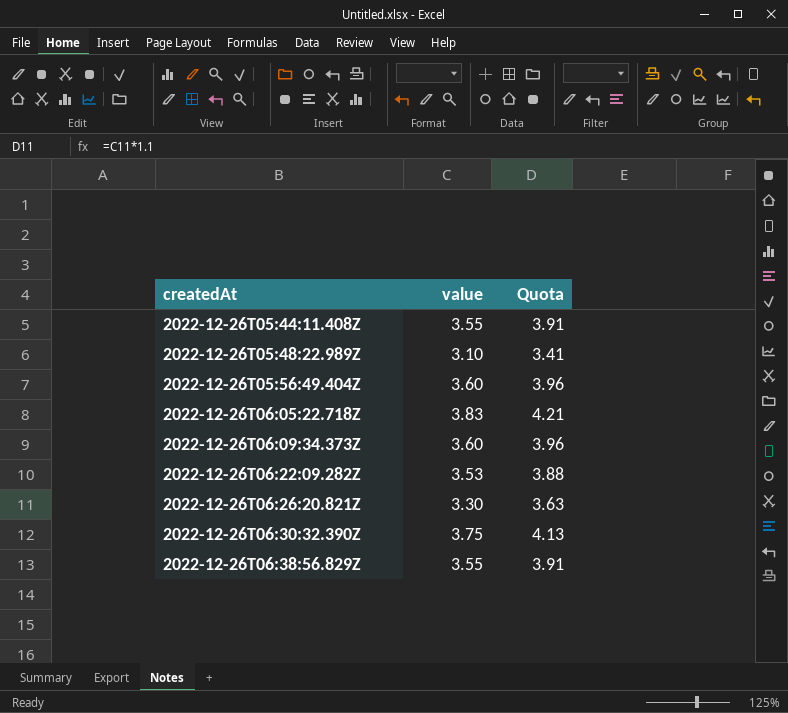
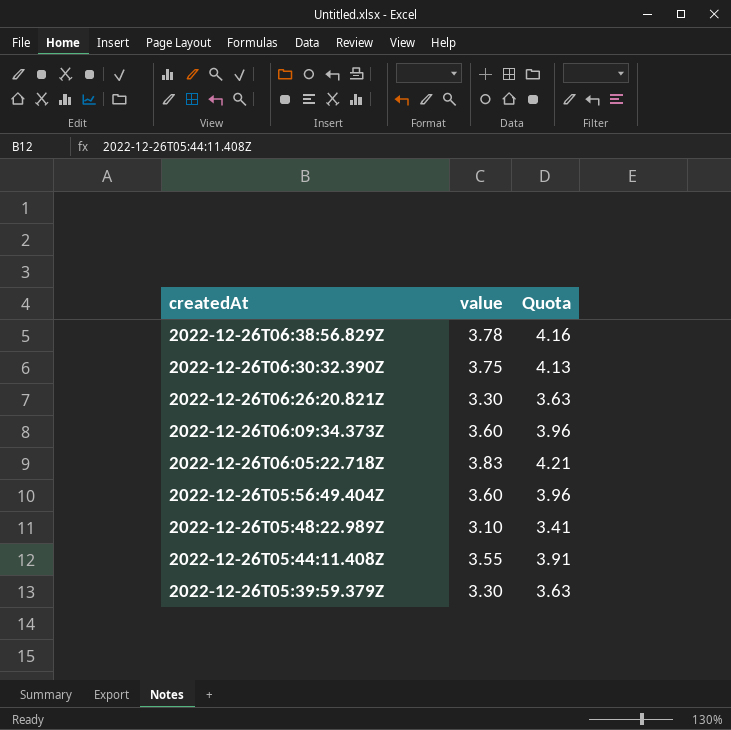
row order: createdAt ascending -> createdAt descending
row 2022-12-26T06:22:09.282Z: 3.53 | 3.88 -> none
2022-12-26T06:38:56.829Z | value: 3.55 -> 3.78
2022-12-26T06:38:56.829Z | Quota: 3.91 -> 4.16
row 2022-12-26T05:39:59.379Z: none -> 3.30 | 3.63

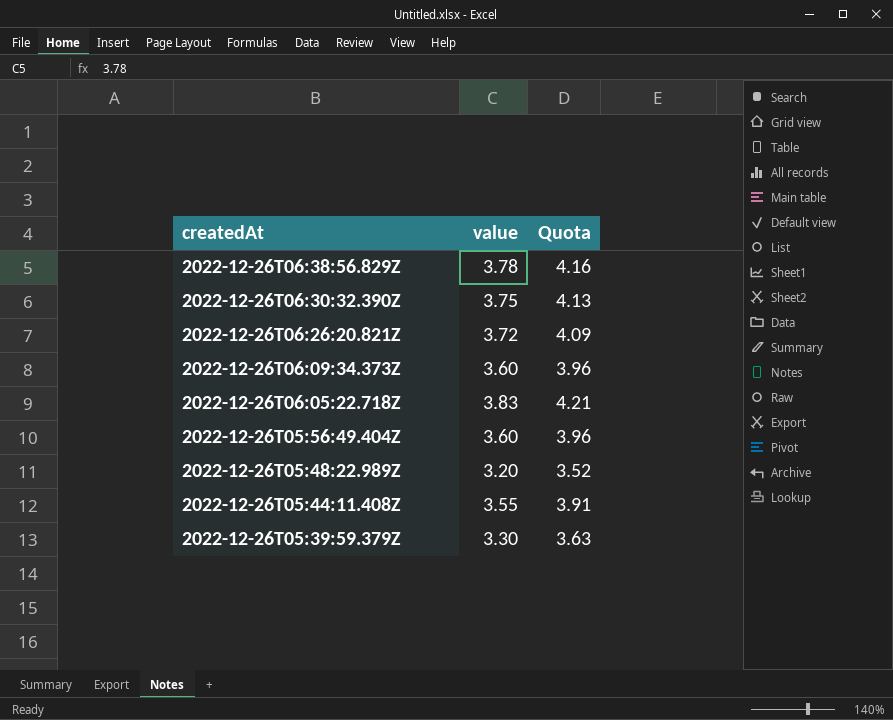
2022-12-26T06:26:20.821Z | value: 3.30 -> 3.72
2022-12-26T06:26:20.821Z | Quota: 3.63 -> 4.09
2022-12-26T05:48:22.989Z | value: 3.10 -> 3.20
2022-12-26T05:48:22.989Z | Quota: 3.41 -> 3.52

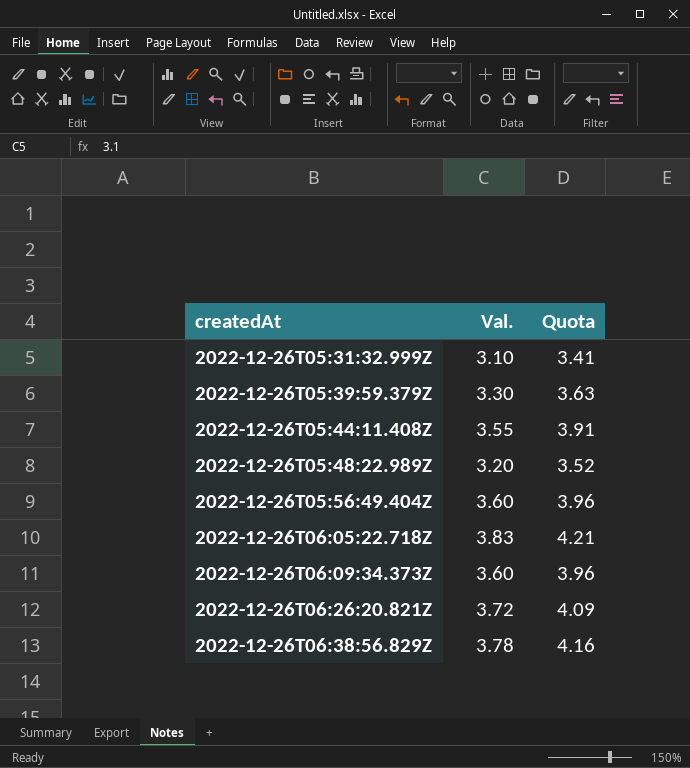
row order: createdAt descending -> createdAt ascending
column name: value -> Val.
row 2022-12-26T06:30:32.390Z: 3.75 | 4.13 -> none
row 2022-12-26T05:31:32.999Z: none -> 3.10 | 3.41

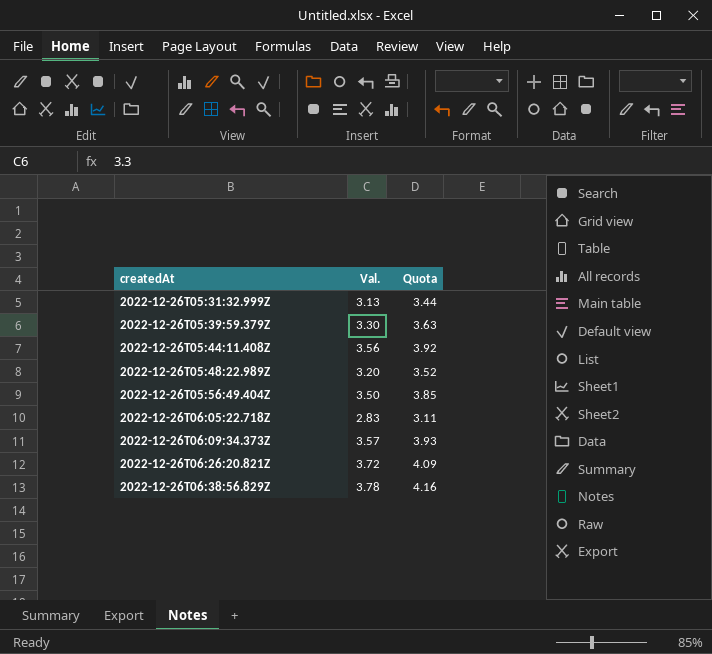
2022-12-26T05:31:32.999Z | Val.: 3.10 -> 3.13
2022-12-26T05:31:32.999Z | Quota: 3.41 -> 3.44
2022-12-26T05:44:11.408Z | Val.: 3.55 -> 3.56
2022-12-26T05:44:11.408Z | Quota: 3.91 -> 3.92
2022-12-26T05:56:49.404Z | Val.: 3.60 -> 3.50
2022-12-26T05:56:49.404Z | Quota: 3.96 -> 3.85
2022-12-26T06:05:22.718Z | Val.: 3.83 -> 2.83
2022-12-26T06:05:22.718Z | Quota: 4.21 -> 3.11
2022-12-26T06:09:34.373Z | Val.: 3.60 -> 3.57
2022-12-26T06:09:34.373Z | Quota: 3.96 -> 3.93

